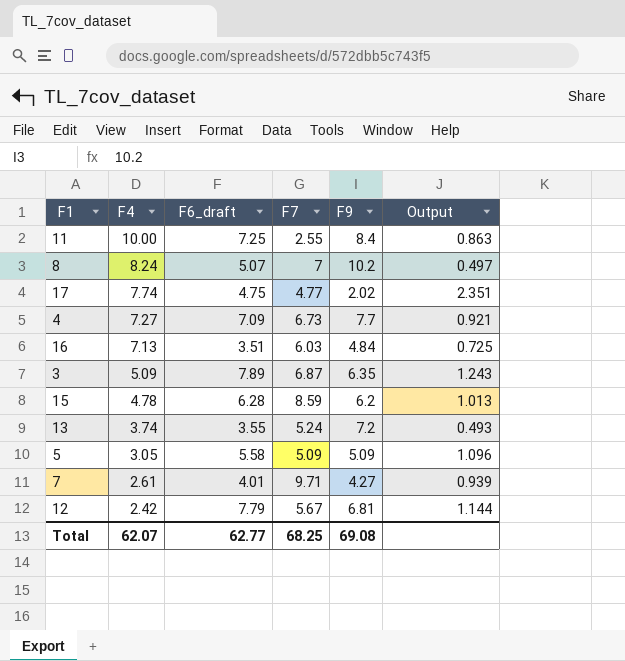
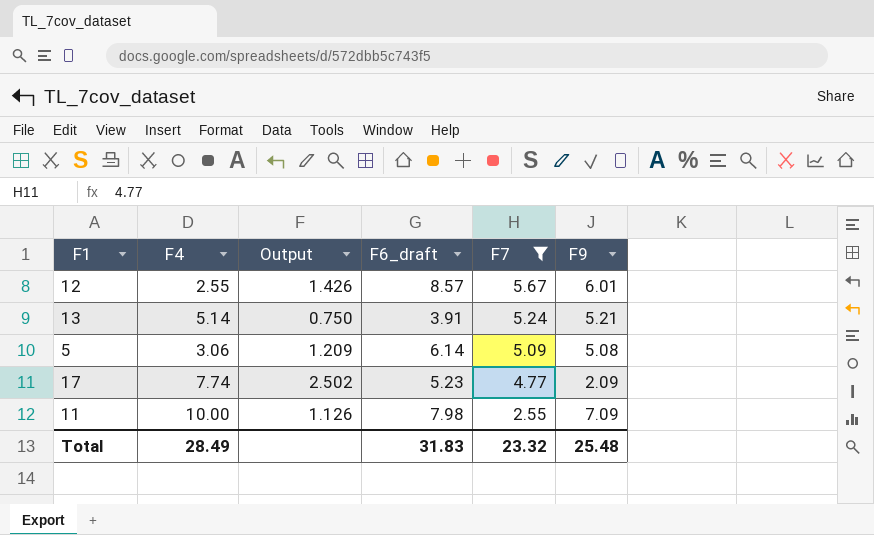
filter: none -> F7 <= 5.67
row order: F4 descending -> F7 descending
column Output | position: 6 -> 3
12 | F4: 2.42 -> 2.55
12 | Output: 1.144 -> 1.426
12 | F6_draft: 7.79 -> 8.57
12 | F9: 6.81 -> 6.01
13 | F4: 3.74 -> 5.14
13 | Output: 0.493 -> 0.750
13 | F6_draft: 3.55 -> 3.91
13 | F9: 7.2 -> 5.21
5 | F4: 3.05 -> 3.06
5 | Output: 1.096 -> 1.209
5 | F6_draft: 5.58 -> 6.14
5 | F9: 5.09 -> 5.08
17 | Output: 2.351 -> 2.502
17 | F6_draft: 4.75 -> 5.23
17 | F9: 2.02 -> 2.09
11 | Output: 0.863 -> 1.126
11 | F6_draft: 7.25 -> 7.98
11 | F9: 8.4 -> 7.09
Total | F4: 62.07 -> 28.49
Total | F6_draft: 62.77 -> 31.83
Total | F7: 68.25 -> 23.32
Total | F9: 69.08 -> 25.48

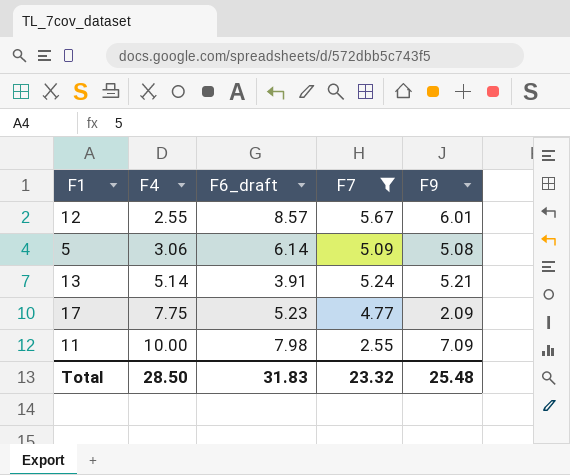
row order: F7 descending -> F4 ascending
column Output | formula: [F6_draft] / [F9] -> none
17 | F4: 7.74 -> 7.75
Total | F4: 28.49 -> 28.50

